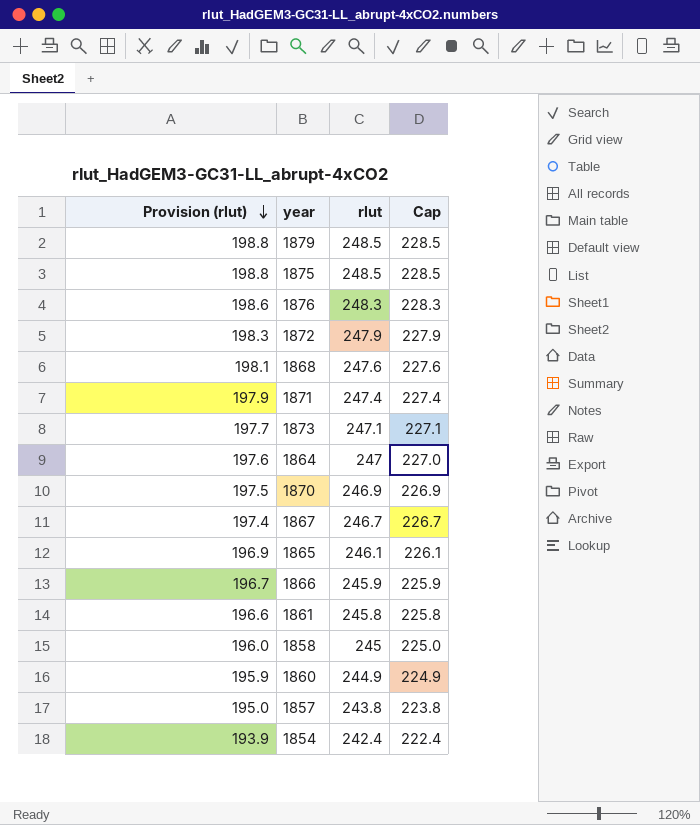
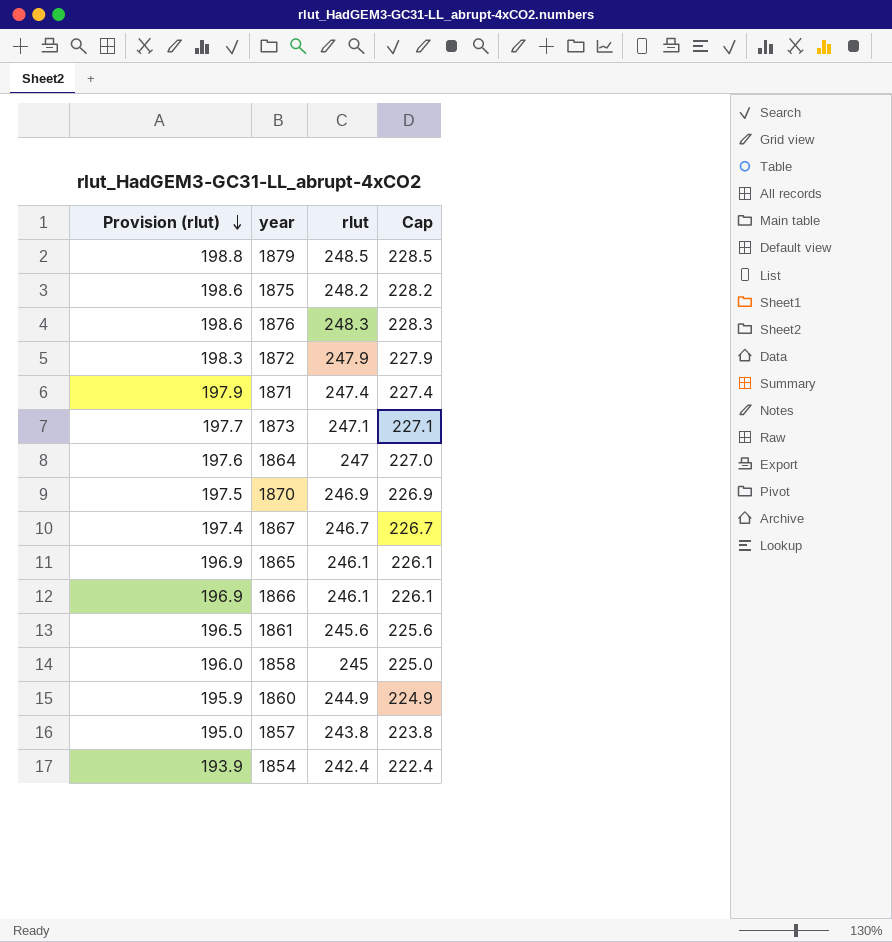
row 1868: 198.1 | 247.6 | 227.6 -> none
1875 | Provision (rlut): 198.8 -> 198.6
1875 | rlut: 248.5 -> 248.2
1875 | Cap: 228.5 -> 228.2
1866 | Provision (rlut): 196.7 -> 196.9
1866 | rlut: 245.9 -> 246.1
1866 | Cap: 225.9 -> 226.1
1861 | Provision (rlut): 196.6 -> 196.5
1861 | rlut: 245.8 -> 245.6
1861 | Cap: 225.8 -> 225.6

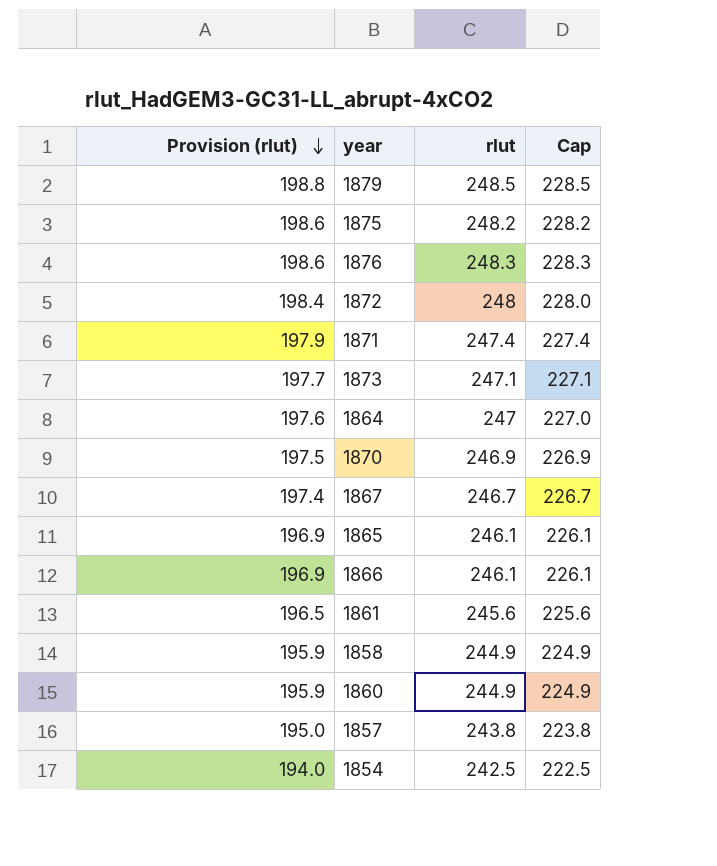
1872 | Provision (rlut): 198.3 -> 198.4
1872 | rlut: 247.9 -> 248
1872 | Cap: 227.9 -> 228.0
1858 | Provision (rlut): 196.0 -> 195.9
1858 | rlut: 245 -> 244.9
1858 | Cap: 225.0 -> 224.9
1854 | Provision (rlut): 193.9 -> 194.0
1854 | rlut: 242.4 -> 242.5
1854 | Cap: 222.4 -> 222.5

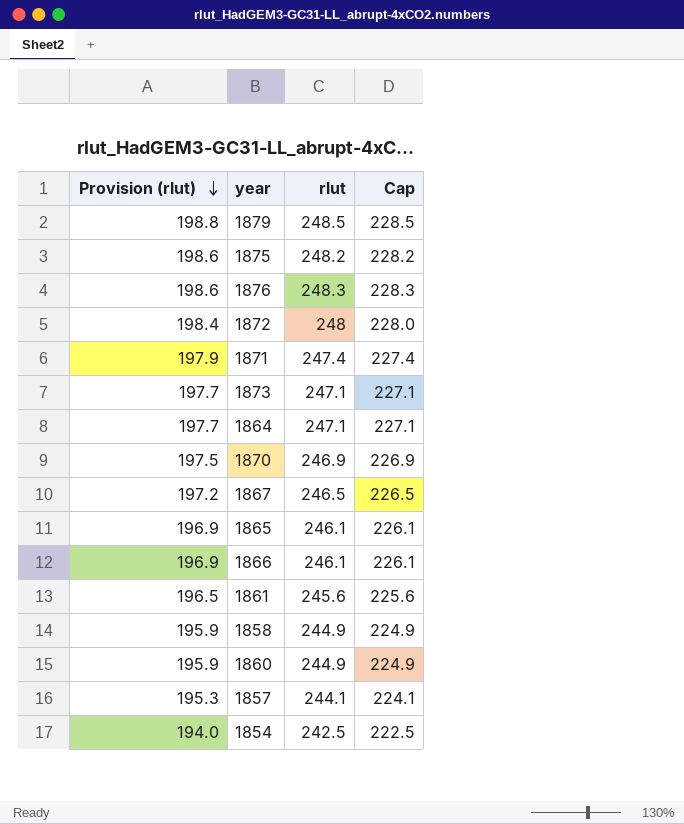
1864 | Provision (rlut): 197.6 -> 197.7
1864 | rlut: 247 -> 247.1
1864 | Cap: 227.0 -> 227.1
1867 | Provision (rlut): 197.4 -> 197.2
1867 | rlut: 246.7 -> 246.5
1867 | Cap: 226.7 -> 226.5
1857 | Provision (rlut): 195.0 -> 195.3
1857 | rlut: 243.8 -> 244.1
1857 | Cap: 223.8 -> 224.1

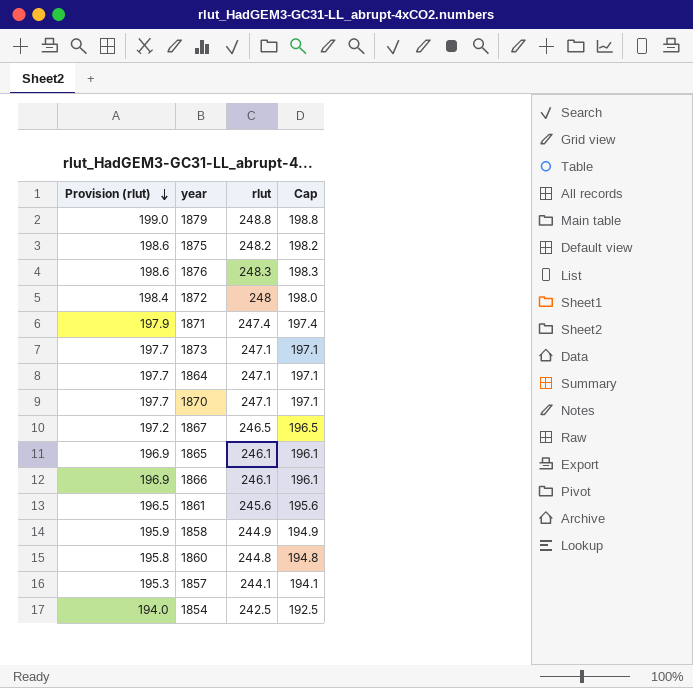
column Cap | formula: [rlut] - 20 -> [rlut] - 50
1879 | Provision (rlut): 198.8 -> 199.0
1879 | rlut: 248.5 -> 248.8
1870 | Provision (rlut): 197.5 -> 197.7
1870 | rlut: 246.9 -> 247.1
1860 | Provision (rlut): 195.9 -> 195.8
1860 | rlut: 244.9 -> 244.8

